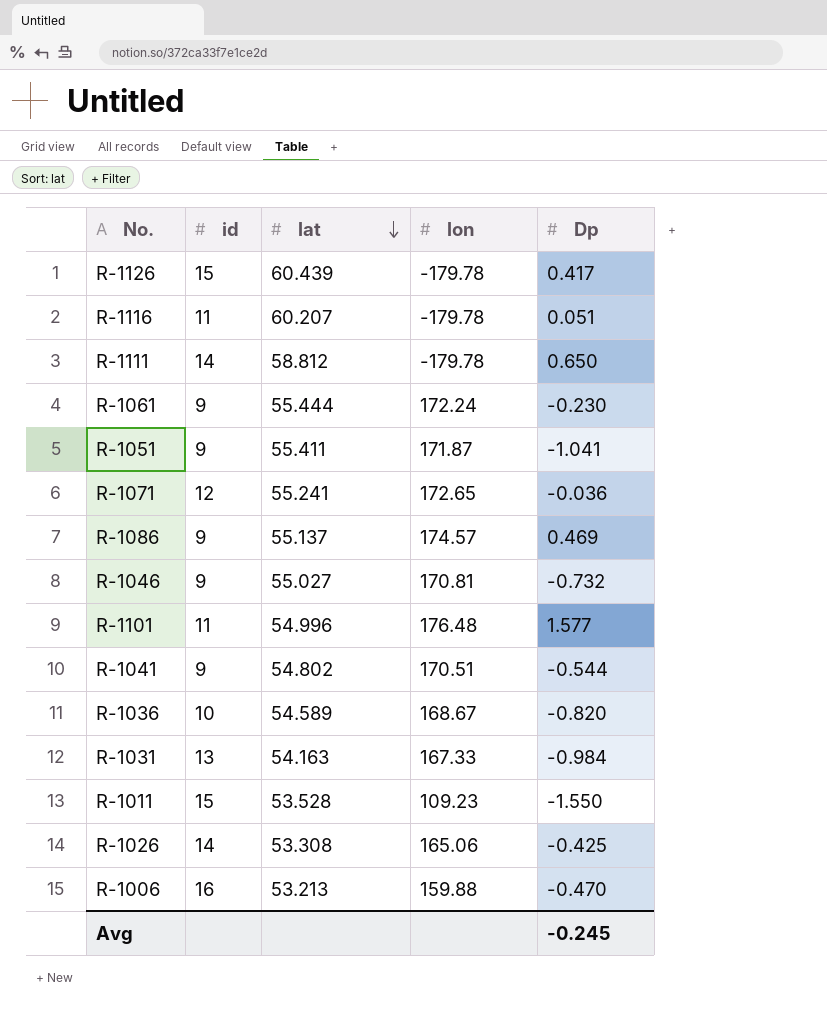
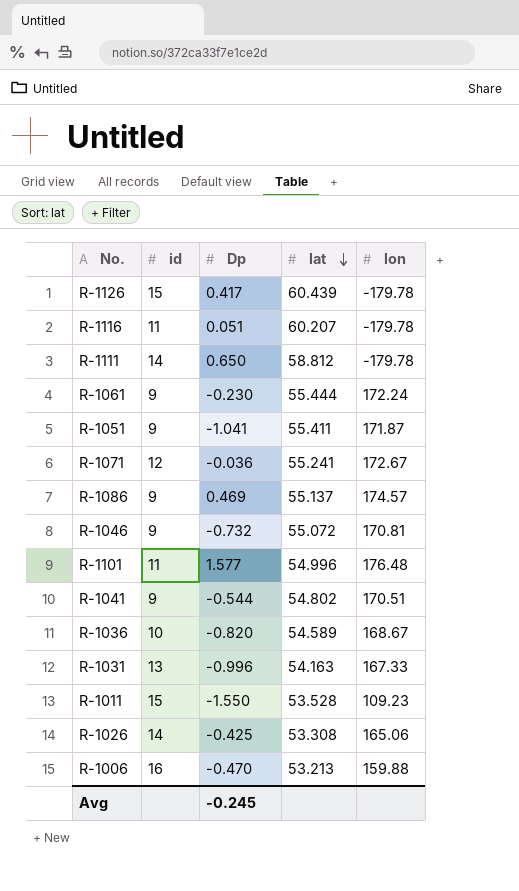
column Dp | position: 5 -> 3
R-1071 | lon: 172.65 -> 172.67
R-1046 | lat: 55.027 -> 55.072
R-1031 | Dp: -0.984 -> -0.996

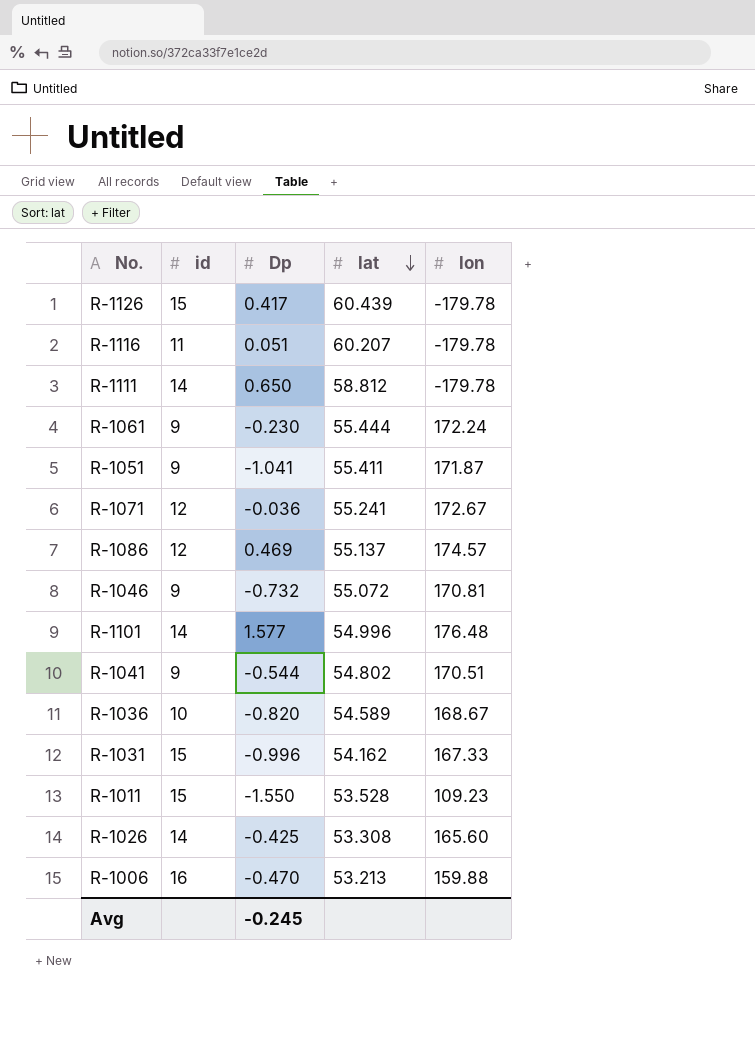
R-1086 | id: 9 -> 12
R-1101 | id: 11 -> 14
R-1031 | id: 13 -> 15
R-1031 | lat: 54.163 -> 54.162
R-1026 | lon: 165.06 -> 165.60

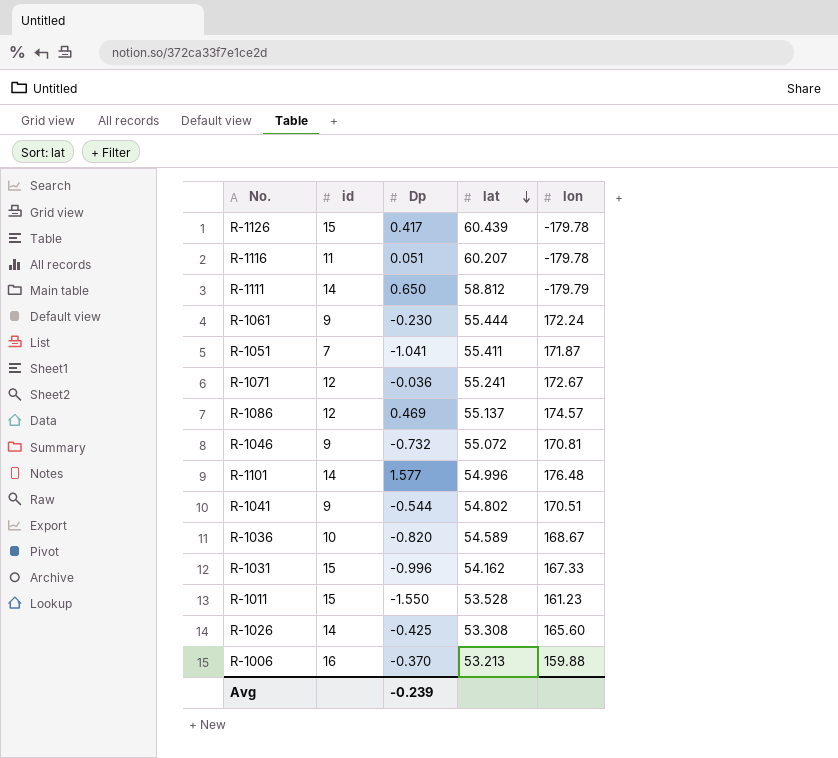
R-1111 | lon: -179.78 -> -179.79
R-1051 | id: 9 -> 7
R-1011 | lon: 109.23 -> 161.23
R-1006 | Dp: -0.470 -> -0.370
Avg | Dp: -0.245 -> -0.239

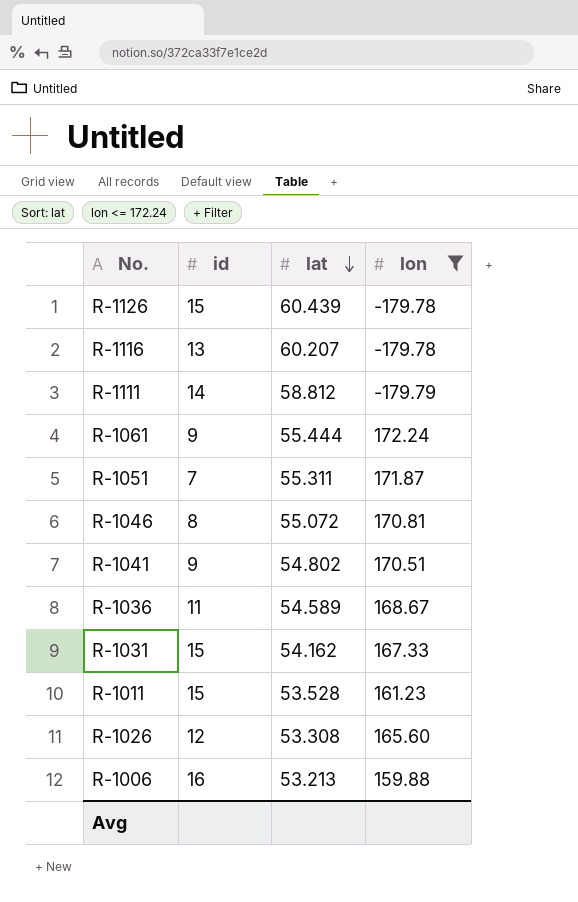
filter: none -> lon <= 172.24
column Dp | position: 3 -> none
R-1116 | id: 11 -> 13
R-1051 | lat: 55.411 -> 55.311
R-1046 | id: 9 -> 8
R-1036 | id: 10 -> 11
R-1026 | id: 14 -> 12

